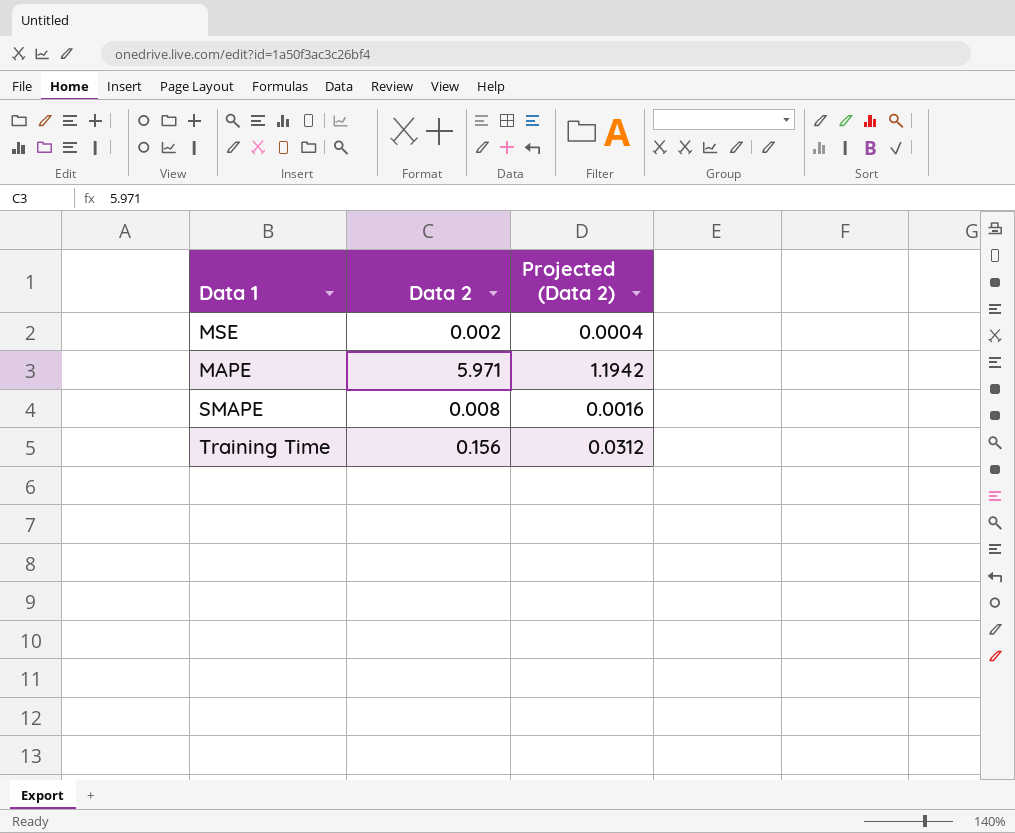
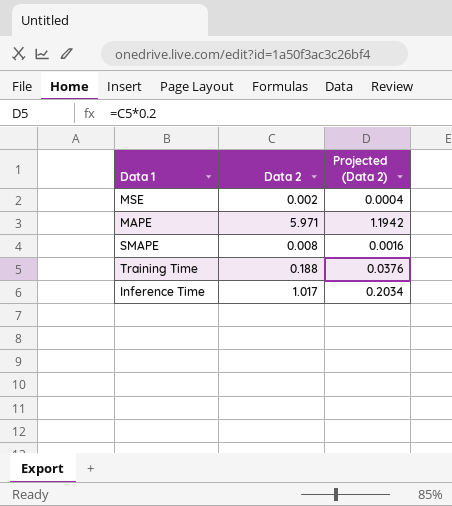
Training Time | Data 2: 0.156 -> 0.188
Training Time | Projected (Data 2): 0.0312 -> 0.0376
row Inference Time: none -> 1.017 | 0.2034

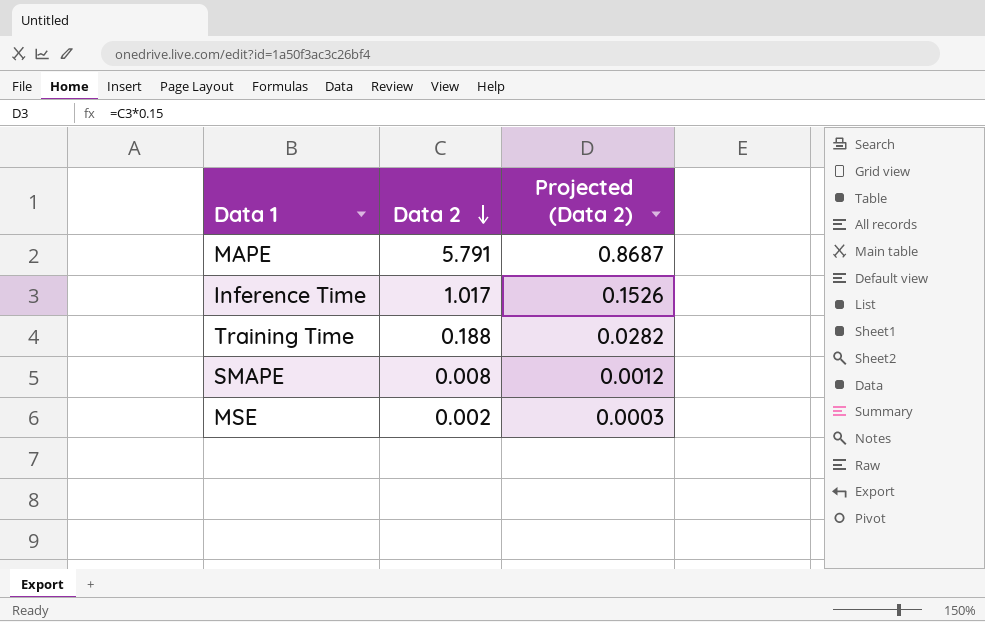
row order: none -> Data 2 descending
column Projected (Data 2) | formula: [Data 2] * 0.2 -> [Data 2] * 0.15
MAPE | Data 2: 5.971 -> 5.791

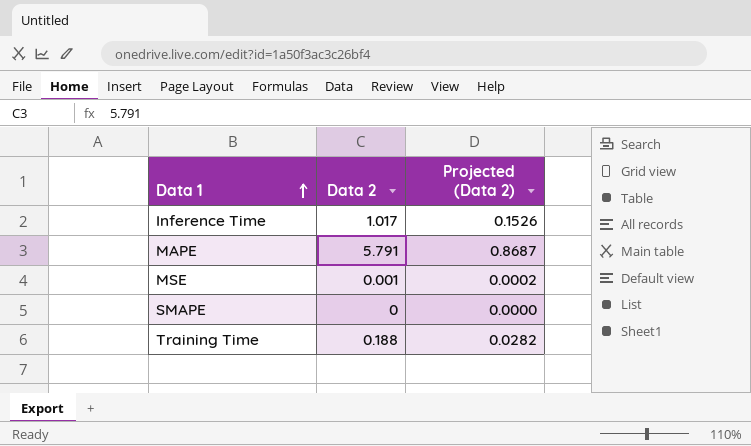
row order: Data 2 descending -> Data 1 ascending
MSE | Data 2: 0.002 -> 0.001
MSE | Projected (Data 2): 0.0003 -> 0.0002
SMAPE | Data 2: 0.008 -> 0
SMAPE | Projected (Data 2): 0.0012 -> 0.0000

